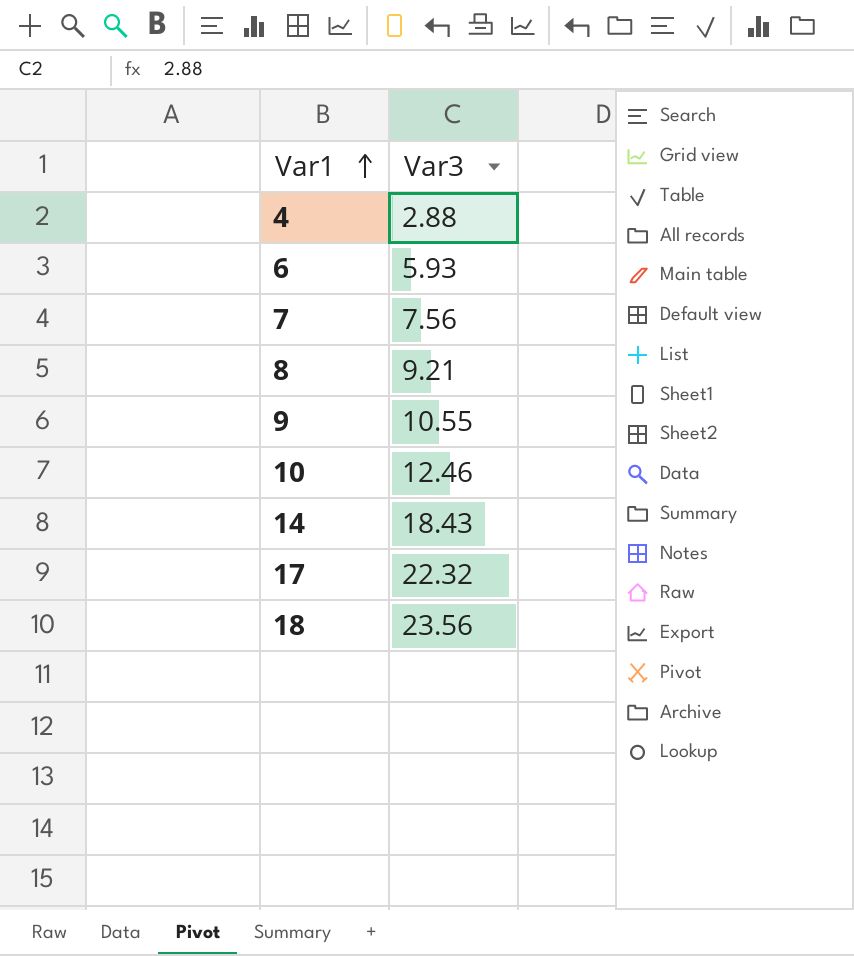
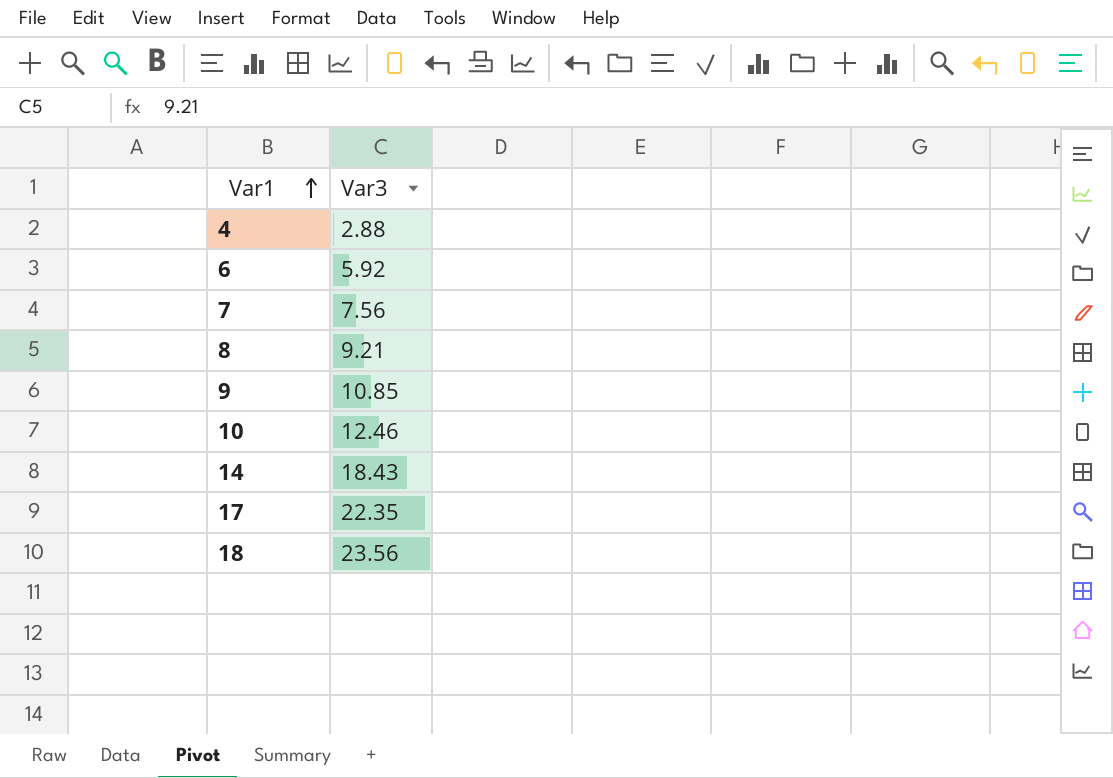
6 | Var3: 5.93 -> 5.92
9 | Var3: 10.55 -> 10.85
17 | Var3: 22.32 -> 22.35

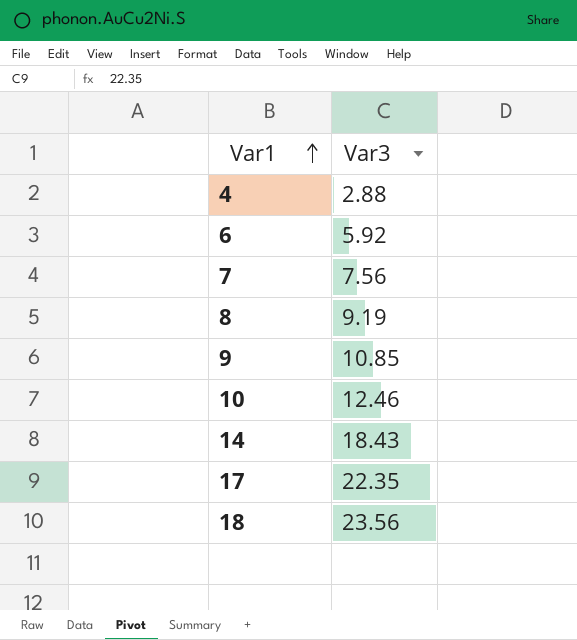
8 | Var3: 9.21 -> 9.19

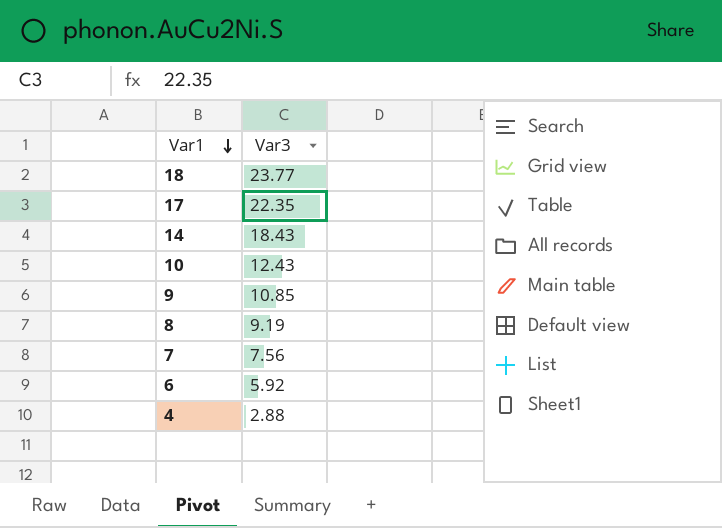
row order: Var1 ascending -> Var1 descending
18 | Var3: 23.56 -> 23.77
10 | Var3: 12.46 -> 12.43

